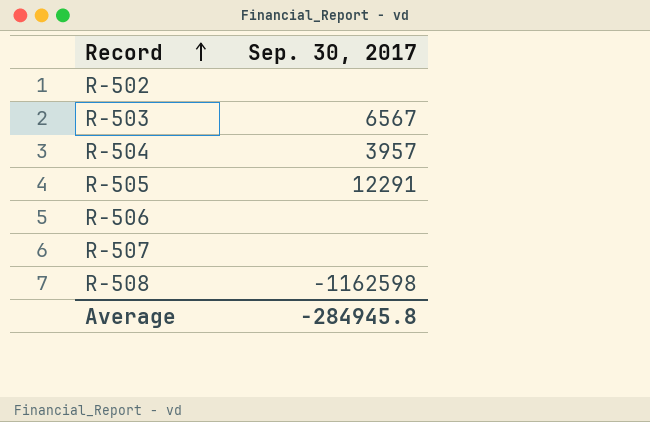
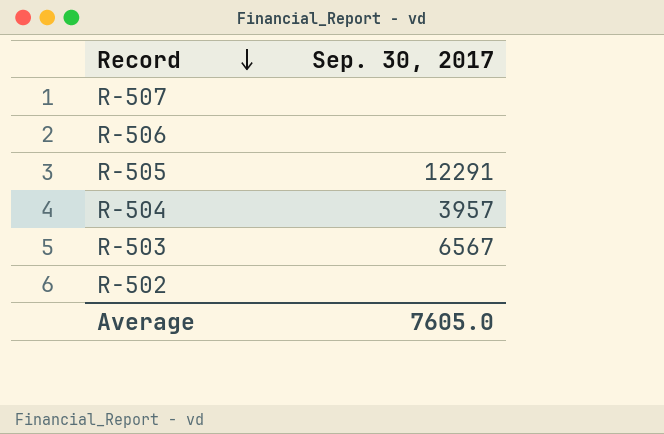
row order: Record ascending -> Record descending
row R-508: -1162598 -> none
Average | Sep. 30, 2017: -284945.8 -> 7605.0

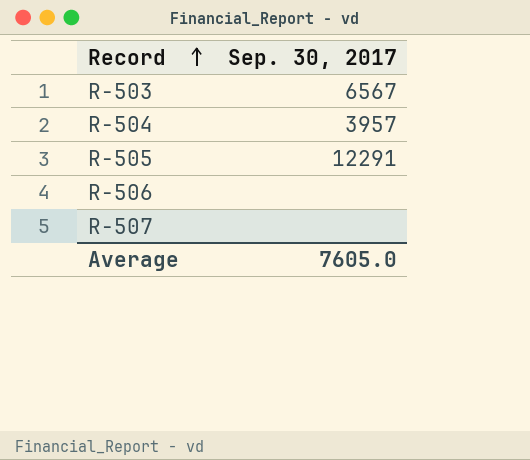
row order: Record descending -> Record ascending
row R-502: none -> none

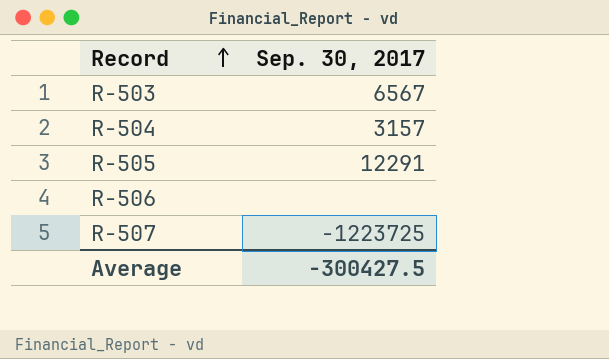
R-504 | Sep. 30, 2017: 3957 -> 3157
R-507 | Sep. 30, 2017: none -> -1223725
Average | Sep. 30, 2017: 7605.0 -> -300427.5

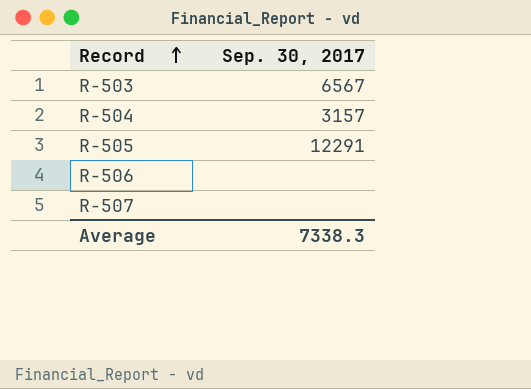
R-507 | Sep. 30, 2017: -1223725 -> none
Average | Sep. 30, 2017: -300427.5 -> 7338.3

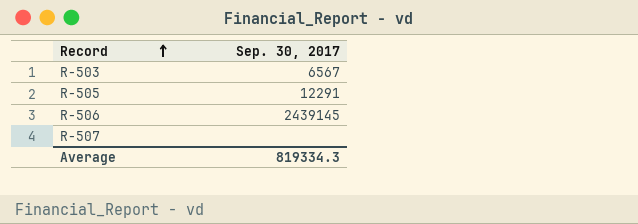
row R-504: 3157 -> none
R-506 | Sep. 30, 2017: none -> 2439145
Average | Sep. 30, 2017: 7338.3 -> 819334.3

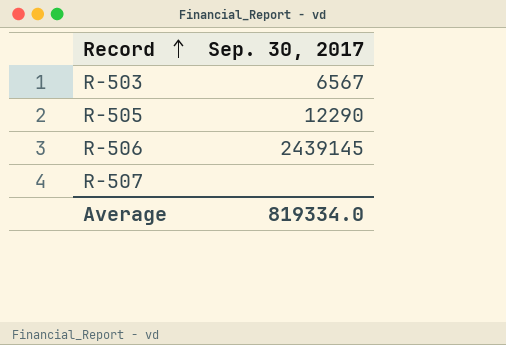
R-505 | Sep. 30, 2017: 12291 -> 12290
Average | Sep. 30, 2017: 819334.3 -> 819334.0

